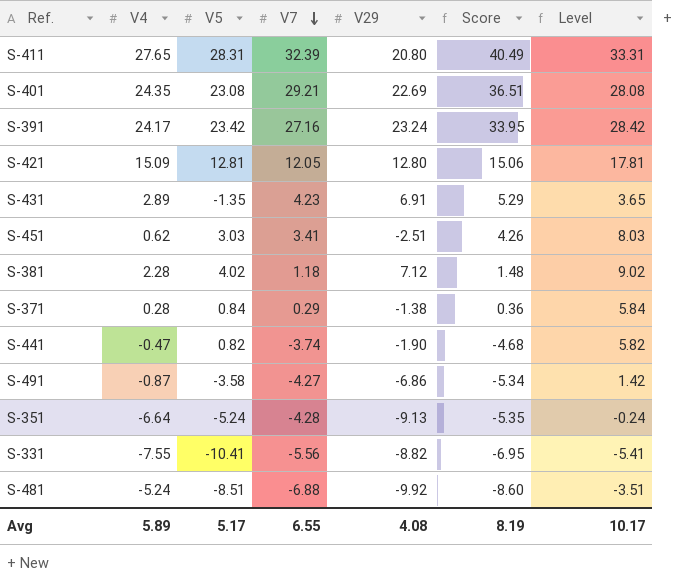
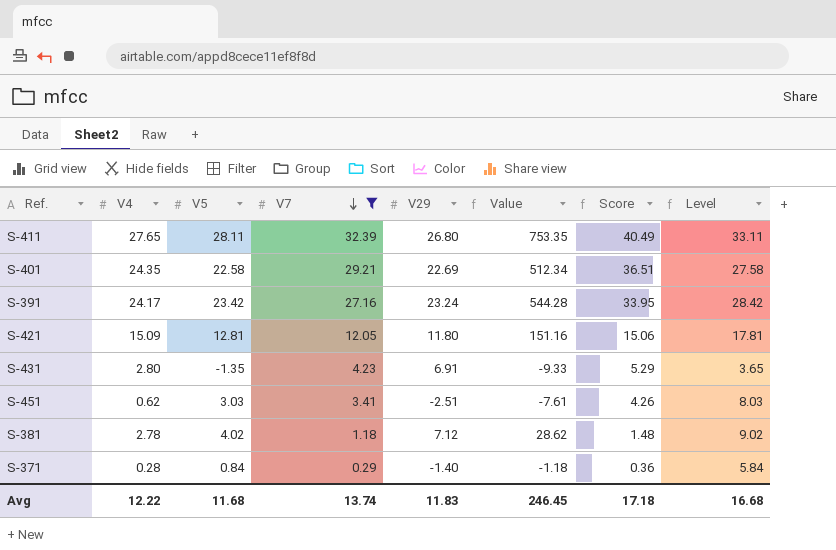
filter: none -> V7 >= 0.29
column Value | formula: none -> [V5] * [V29]
S-411 | V5: 28.31 -> 28.11
S-411 | V29: 20.80 -> 26.80
S-411 | Level: 33.31 -> 33.11
S-401 | V5: 23.08 -> 22.58
S-401 | Level: 28.08 -> 27.58
S-421 | V29: 12.80 -> 11.80
S-431 | V4: 2.89 -> 2.80
S-381 | V4: 2.28 -> 2.78
S-371 | V29: -1.38 -> -1.40
Avg | V4: 5.89 -> 12.22
Avg | V5: 5.17 -> 11.68
Avg | V7: 6.55 -> 13.74
Avg | V29: 4.08 -> 11.83
Avg | Score: 8.19 -> 17.18
Avg | Level: 10.17 -> 16.68

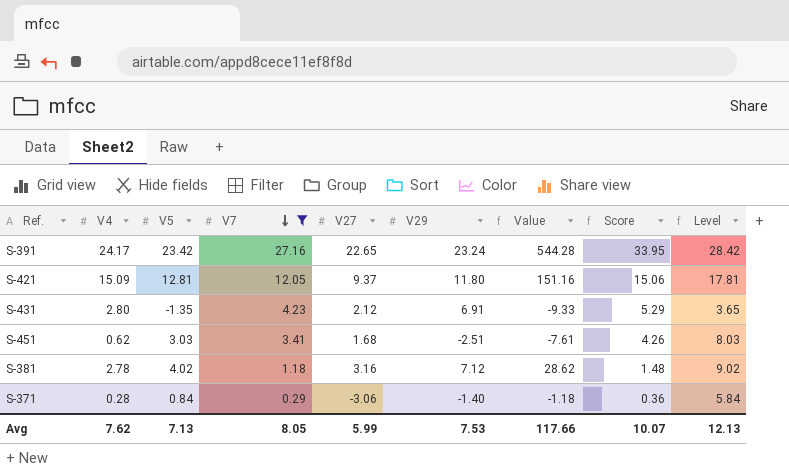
column V27 | position: none -> 5
row S-411: 27.65 | 28.11 | 32.39 | 26.80 | 753.35 | 40.49 | 33.11 -> none
row S-401: 24.35 | 22.58 | 29.21 | 22.69 | 512.34 | 36.51 | 27.58 -> none
Avg | V4: 12.22 -> 7.62
Avg | V5: 11.68 -> 7.13
Avg | V7: 13.74 -> 8.05
Avg | V29: 11.83 -> 7.53
Avg | Value: 246.45 -> 117.66
Avg | Score: 17.18 -> 10.07
Avg | Level: 16.68 -> 12.13

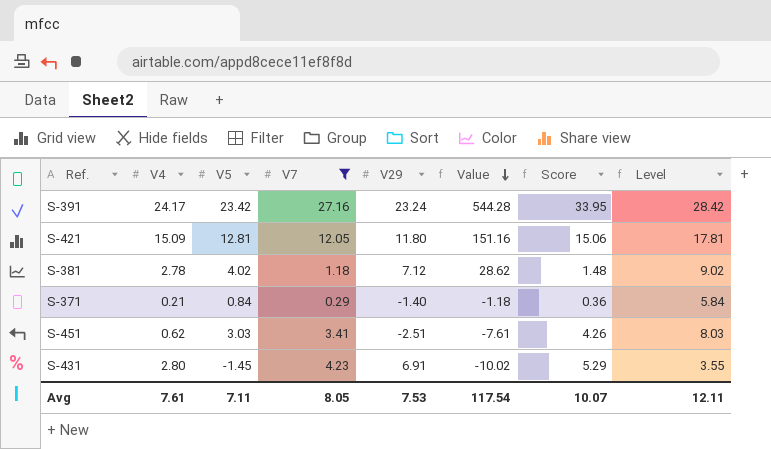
row order: V7 descending -> Value descending
column V27 | position: 5 -> none
S-371 | V4: 0.28 -> 0.21
S-431 | V5: -1.35 -> -1.45
S-431 | Value: -9.33 -> -10.02
S-431 | Level: 3.65 -> 3.55
Avg | V4: 7.62 -> 7.61
Avg | V5: 7.13 -> 7.11
Avg | Value: 117.66 -> 117.54
Avg | Level: 12.13 -> 12.11

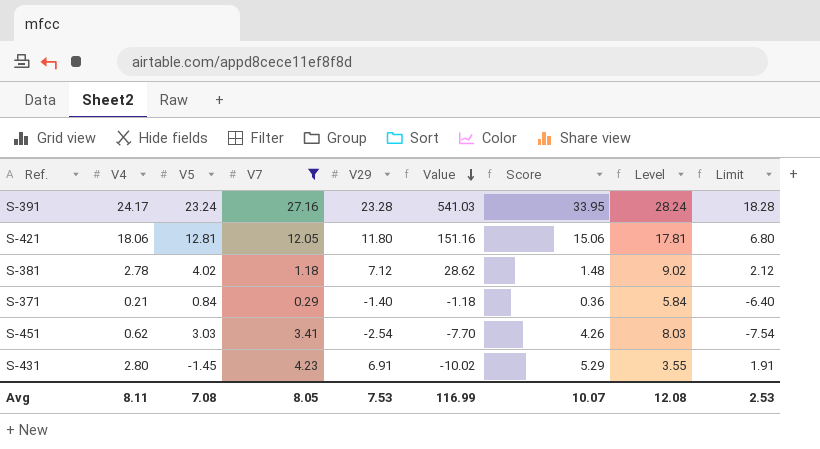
column Limit | formula: none -> [V29] - 5
S-391 | V5: 23.42 -> 23.24
S-391 | V29: 23.24 -> 23.28
S-391 | Value: 544.28 -> 541.03
S-391 | Level: 28.42 -> 28.24
S-421 | V4: 15.09 -> 18.06
S-451 | V29: -2.51 -> -2.54
S-451 | Value: -7.61 -> -7.70
Avg | V4: 7.61 -> 8.11
Avg | V5: 7.11 -> 7.08
Avg | Value: 117.54 -> 116.99
Avg | Level: 12.11 -> 12.08

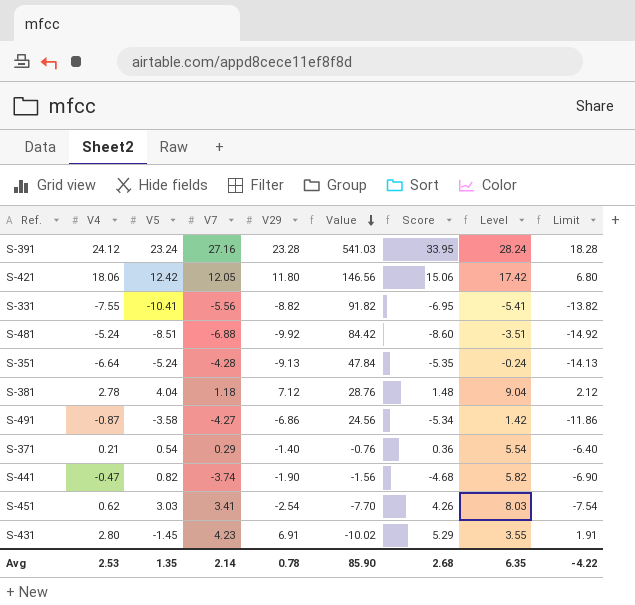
filter: V7 >= 0.29 -> none
S-391 | V4: 24.17 -> 24.12
S-421 | V5: 12.81 -> 12.42
S-421 | Value: 151.16 -> 146.56
S-421 | Level: 17.81 -> 17.42
S-381 | V5: 4.02 -> 4.04
S-381 | Value: 28.62 -> 28.76
S-381 | Level: 9.02 -> 9.04
S-371 | V5: 0.84 -> 0.54
S-371 | Value: -1.18 -> -0.76
S-371 | Level: 5.84 -> 5.54
Avg | V4: 8.11 -> 2.53
Avg | V5: 7.08 -> 1.35
Avg | V7: 8.05 -> 2.14
Avg | V29: 7.53 -> 0.78
Avg | Value: 116.99 -> 85.90
Avg | Score: 10.07 -> 2.68
Avg | Level: 12.08 -> 6.35
Avg | Limit: 2.53 -> -4.22

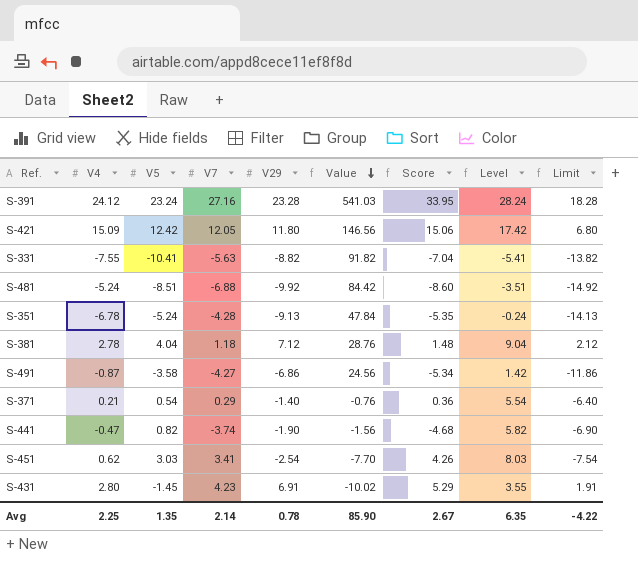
S-421 | V4: 18.06 -> 15.09
S-331 | V7: -5.56 -> -5.63
S-331 | Score: -6.95 -> -7.04
S-351 | V4: -6.64 -> -6.78
Avg | V4: 2.53 -> 2.25
Avg | Score: 2.68 -> 2.67

